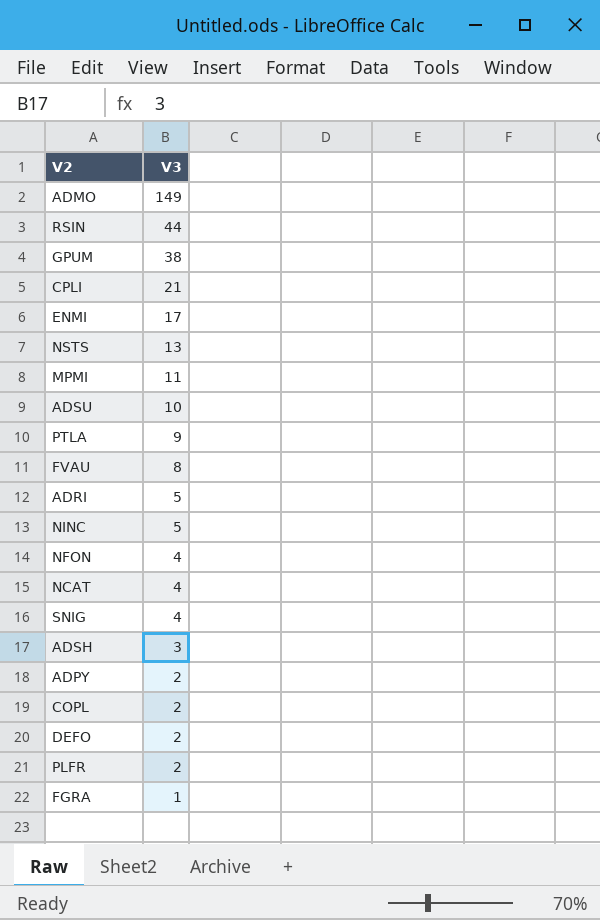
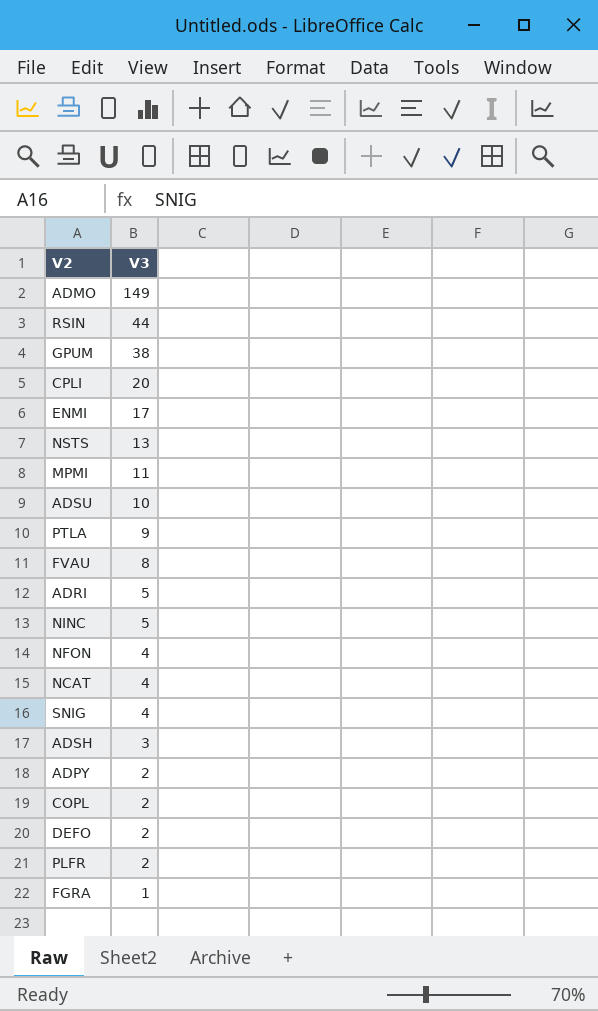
CPLI | V3: 21 -> 20

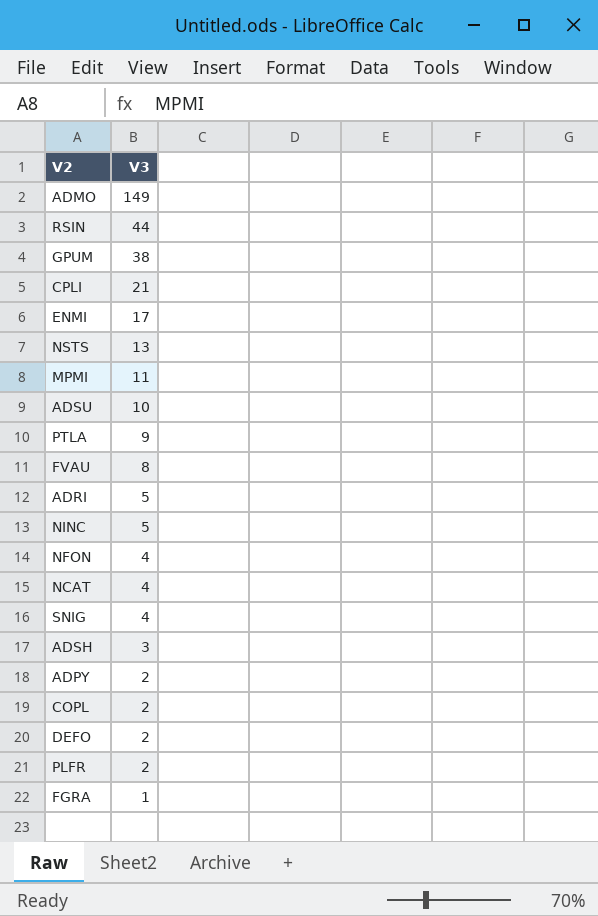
CPLI | V3: 20 -> 21

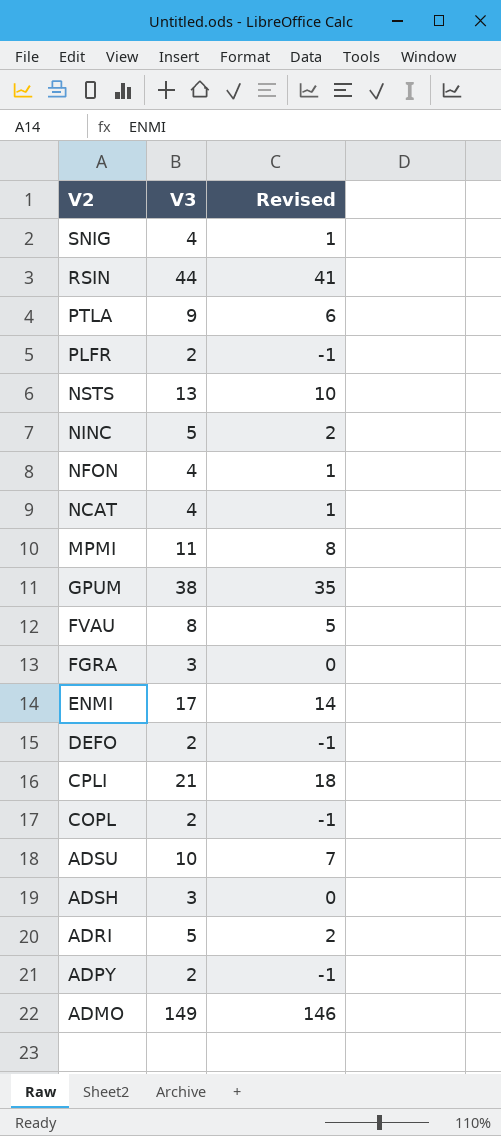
row order: V3 descending -> V2 descending
column Revised | formula: none -> [V3] - 3
FGRA | V3: 1 -> 3

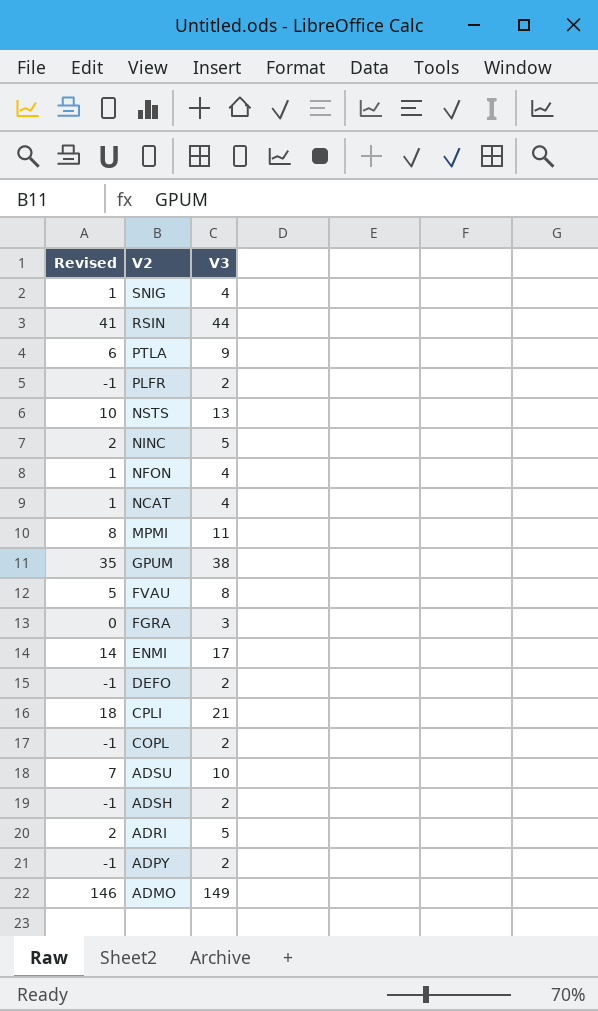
column Revised | position: 3 -> 1
ADSH | Revised: 0 -> -1
ADSH | V3: 3 -> 2

